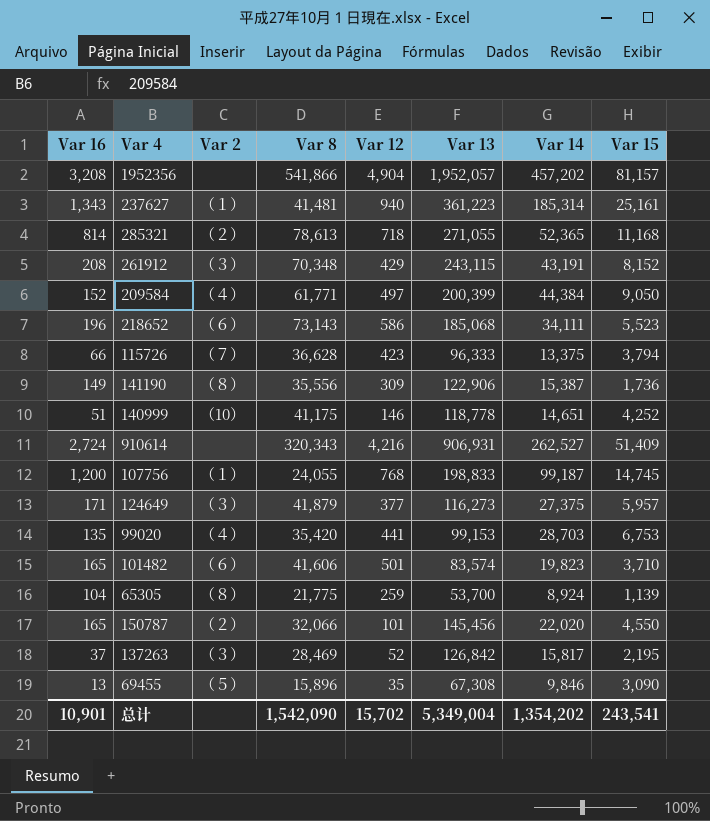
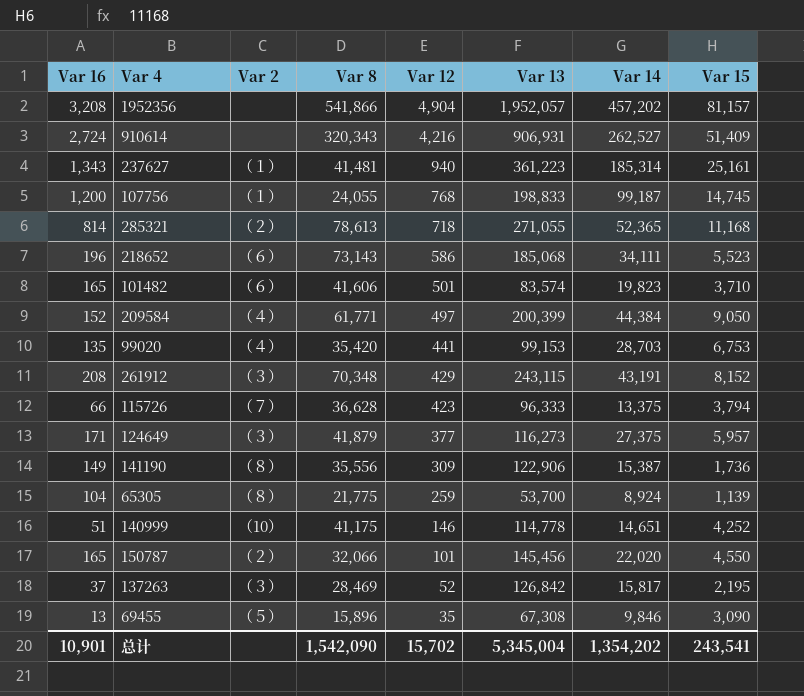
row order: none -> Var 12 descending
140999 | Var 13: 118,778 -> 114,778
总计 | Var 13: 5,349,004 -> 5,345,004

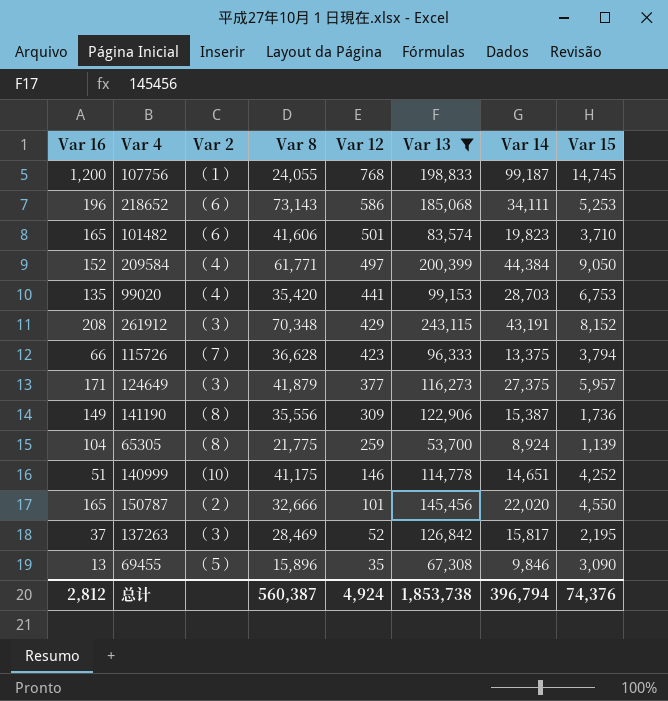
filter: none -> Var 13 <= 243,115
218652 | Var 15: 5,523 -> 5,253
150787 | Var 8: 32,066 -> 32,666
总计 | Var 16: 10,901 -> 2,812
总计 | Var 8: 1,542,090 -> 560,387
总计 | Var 12: 15,702 -> 4,924
总计 | Var 13: 5,345,004 -> 1,853,738
总计 | Var 14: 1,354,202 -> 396,794
总计 | Var 15: 243,541 -> 74,376

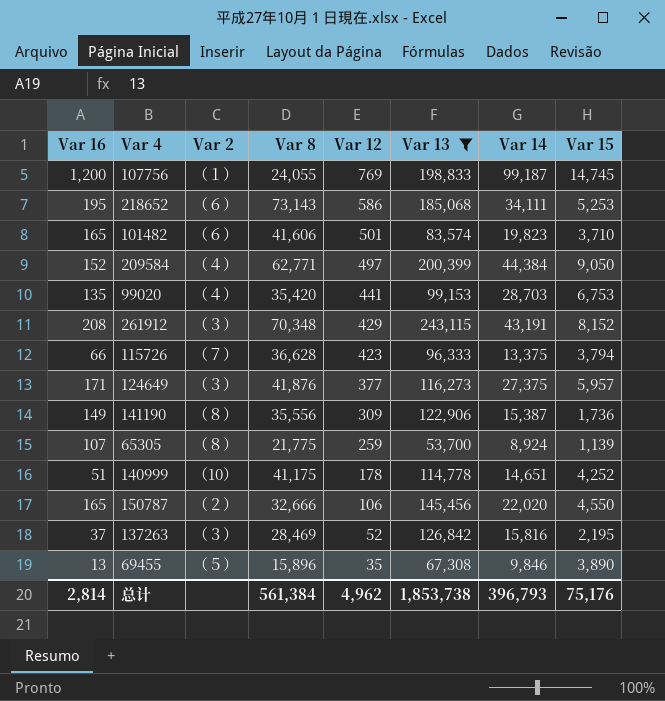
107756 | Var 12: 768 -> 769
218652 | Var 16: 196 -> 195
209584 | Var 8: 61,771 -> 62,771
124649 | Var 8: 41,879 -> 41,876
65305 | Var 16: 104 -> 107
140999 | Var 12: 146 -> 178
150787 | Var 12: 101 -> 106
137263 | Var 14: 15,817 -> 15,816
69455 | Var 15: 3,090 -> 3,890
总计 | Var 16: 2,812 -> 2,814
总计 | Var 8: 560,387 -> 561,384
总计 | Var 12: 4,924 -> 4,962
总计 | Var 14: 396,794 -> 396,793
总计 | Var 15: 74,376 -> 75,176

